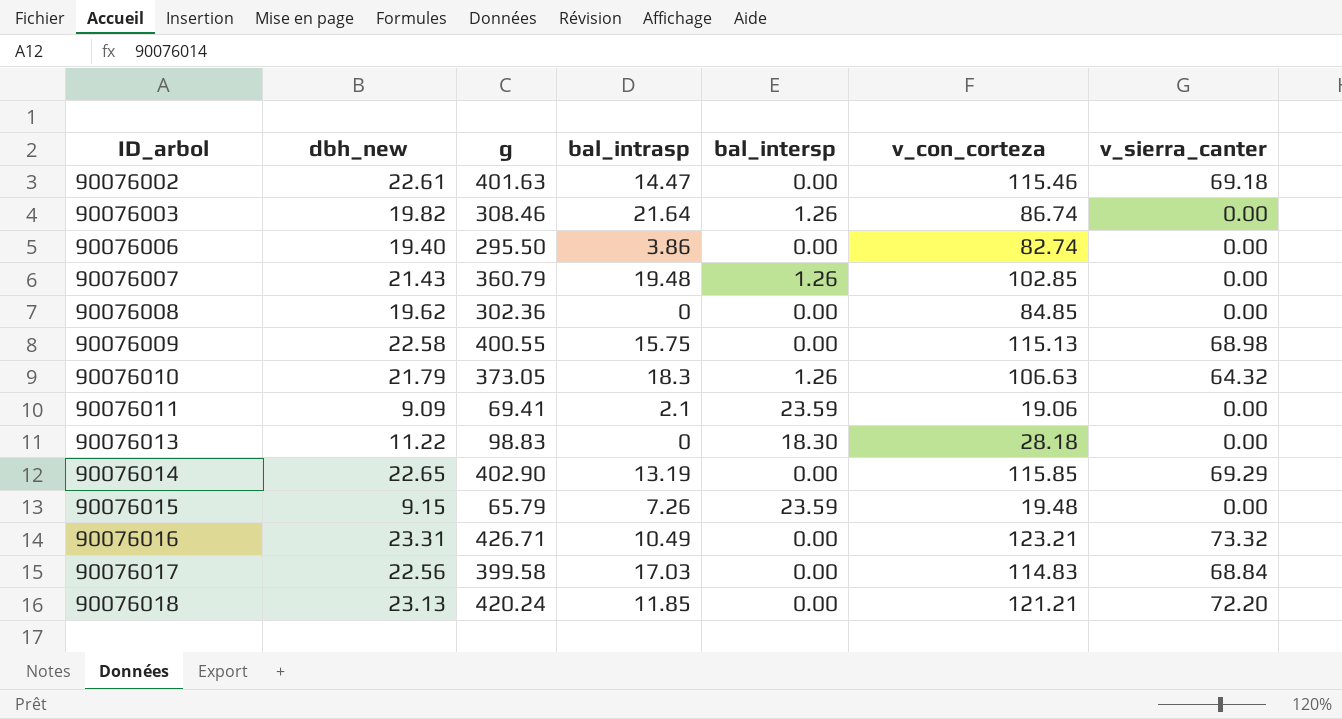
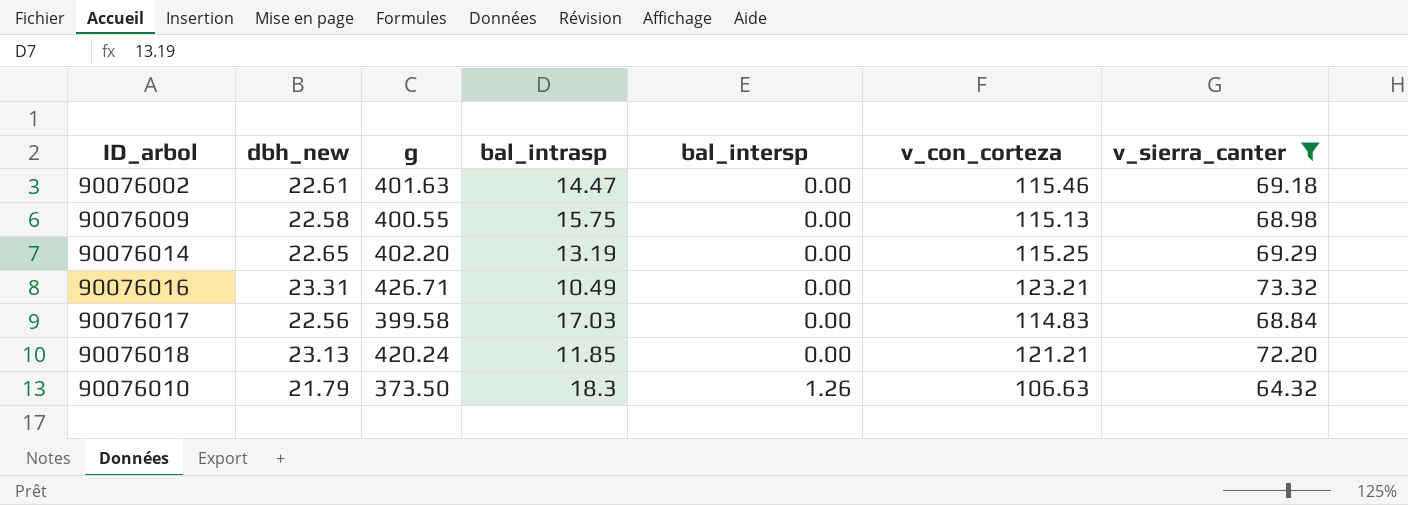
filter: none -> v_sierra_canter != 0.00
row order: ID_arbol ascending -> bal_intersp ascending
90076014 | g: 402.90 -> 402.20
90076014 | v_con_corteza: 115.85 -> 115.25
90076010 | g: 373.05 -> 373.50

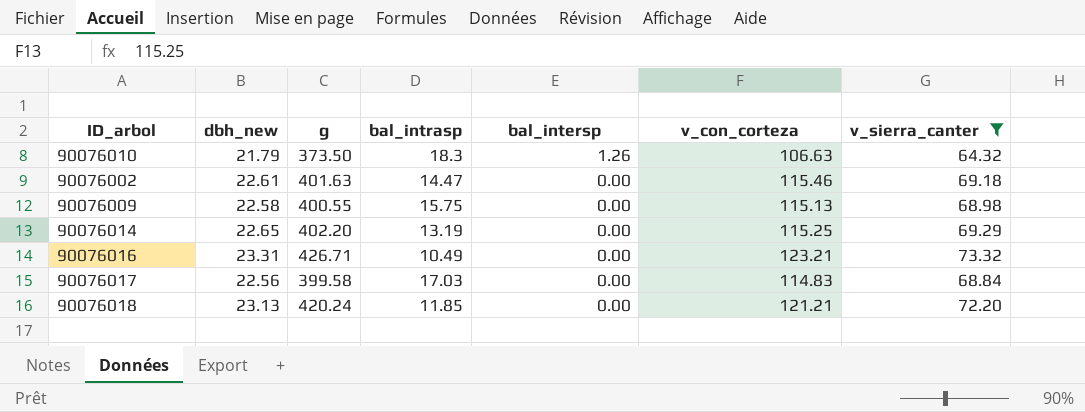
row order: bal_intersp ascending -> bal_intersp descending

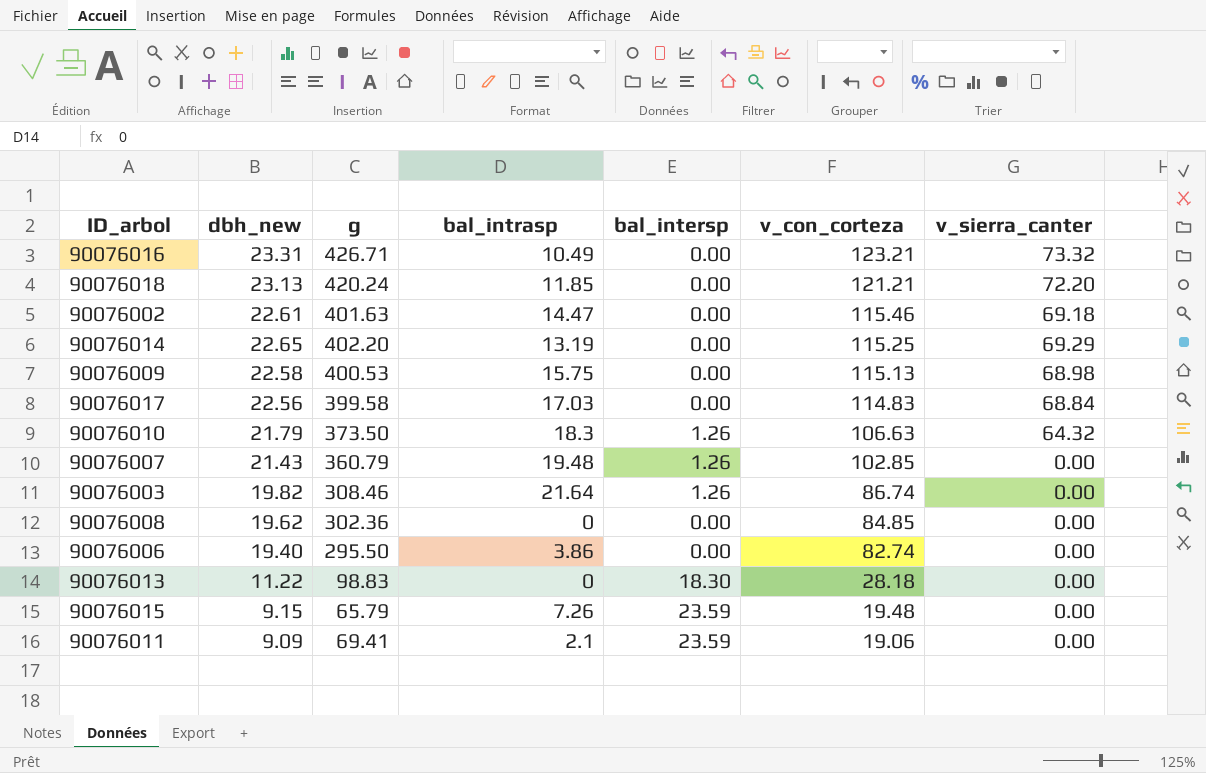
filter: v_sierra_canter != 0.00 -> none
row order: bal_intersp descending -> v_con_corteza descending
90076009 | g: 400.55 -> 400.53

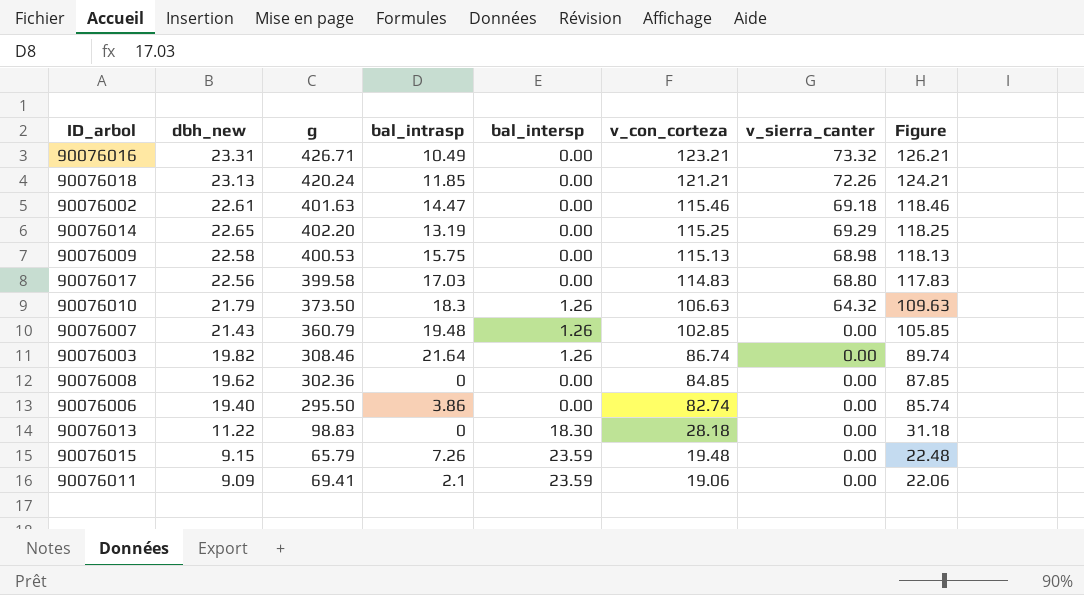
column Figure | formula: none -> [v_con_corteza] + 3
90076018 | v_sierra_canter: 72.20 -> 72.26
90076017 | v_sierra_canter: 68.84 -> 68.80

